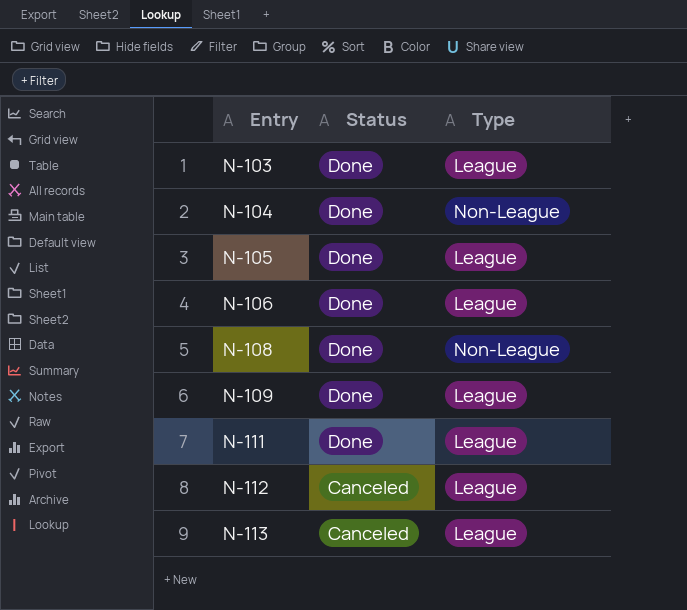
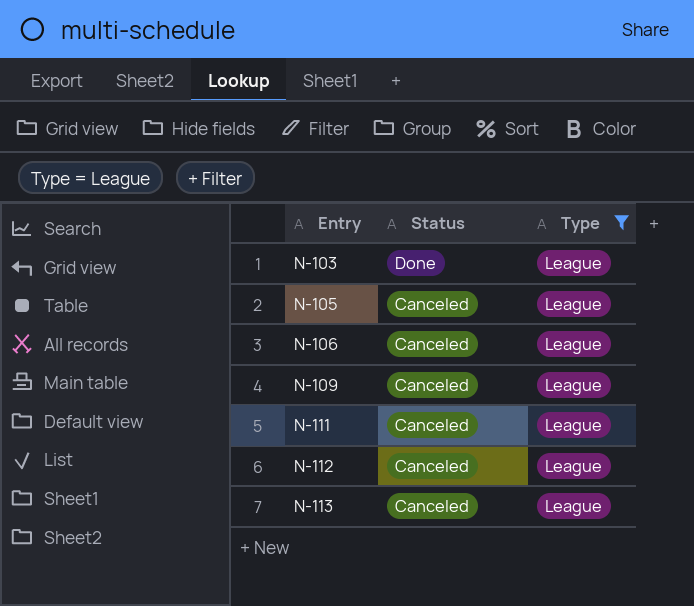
filter: none -> Type = League
N-105 | Status: Done -> Canceled
N-106 | Status: Done -> Canceled
N-109 | Status: Done -> Canceled
N-111 | Status: Done -> Canceled

